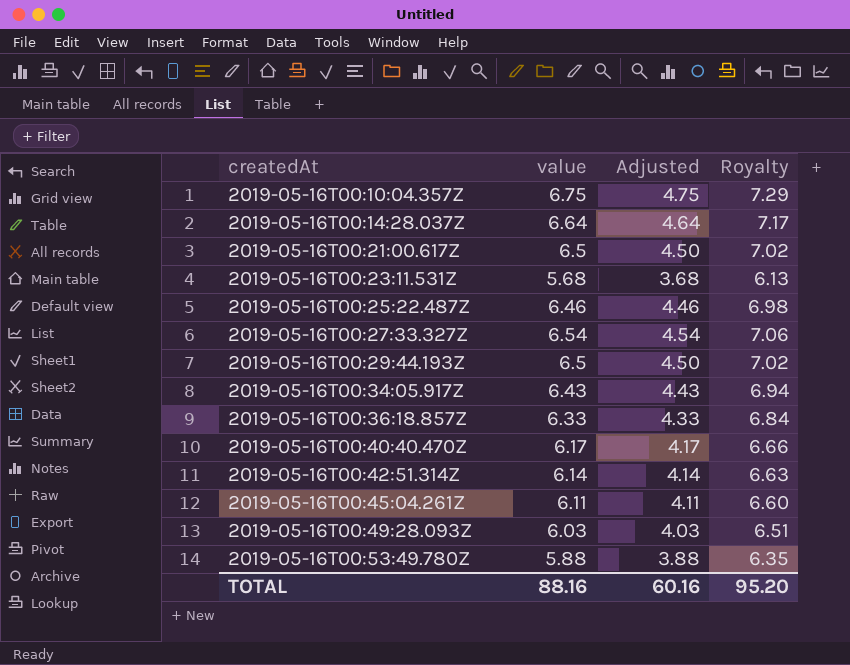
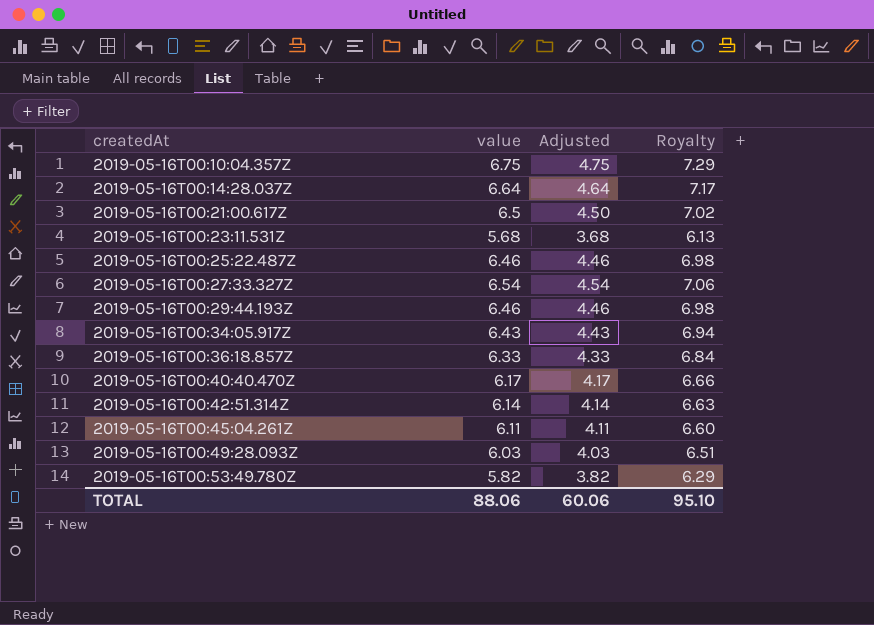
2019-05-16T00:29:44.193Z | value: 6.5 -> 6.46
2019-05-16T00:29:44.193Z | Adjusted: 4.50 -> 4.46
2019-05-16T00:29:44.193Z | Royalty: 7.02 -> 6.98
2019-05-16T00:53:49.780Z | value: 5.88 -> 5.82
2019-05-16T00:53:49.780Z | Adjusted: 3.88 -> 3.82
2019-05-16T00:53:49.780Z | Royalty: 6.35 -> 6.29
TOTAL | value: 88.16 -> 88.06
TOTAL | Adjusted: 60.16 -> 60.06
TOTAL | Royalty: 95.20 -> 95.10

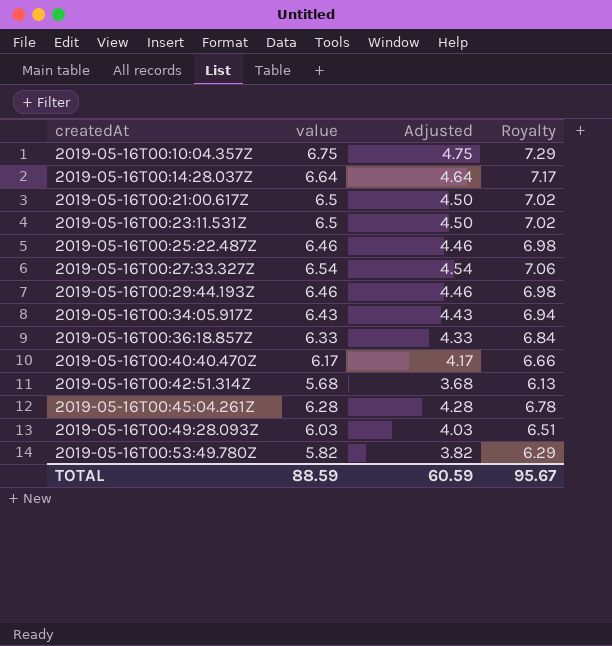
2019-05-16T00:23:11.531Z | value: 5.68 -> 6.5
2019-05-16T00:23:11.531Z | Adjusted: 3.68 -> 4.50
2019-05-16T00:23:11.531Z | Royalty: 6.13 -> 7.02
2019-05-16T00:42:51.314Z | value: 6.14 -> 5.68
2019-05-16T00:42:51.314Z | Adjusted: 4.14 -> 3.68
2019-05-16T00:42:51.314Z | Royalty: 6.63 -> 6.13
2019-05-16T00:45:04.261Z | value: 6.11 -> 6.28
2019-05-16T00:45:04.261Z | Adjusted: 4.11 -> 4.28
2019-05-16T00:45:04.261Z | Royalty: 6.60 -> 6.78
TOTAL | value: 88.06 -> 88.59
TOTAL | Adjusted: 60.06 -> 60.59
TOTAL | Royalty: 95.10 -> 95.67

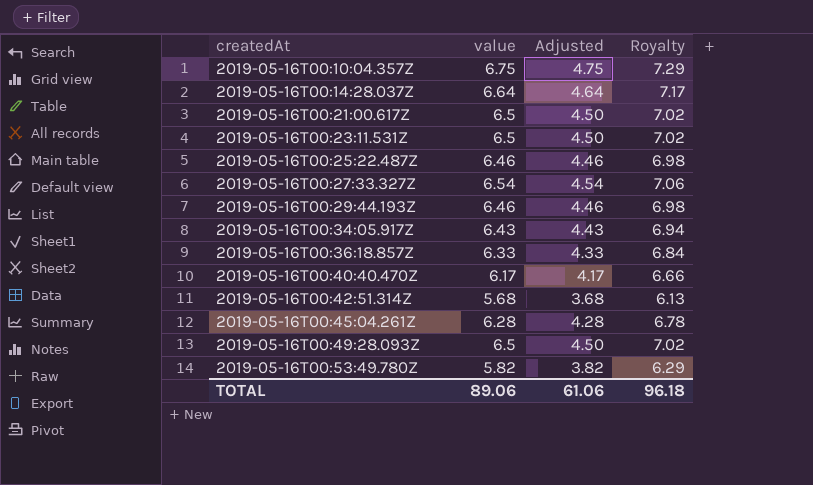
2019-05-16T00:49:28.093Z | value: 6.03 -> 6.5
2019-05-16T00:49:28.093Z | Adjusted: 4.03 -> 4.50
2019-05-16T00:49:28.093Z | Royalty: 6.51 -> 7.02
TOTAL | value: 88.59 -> 89.06
TOTAL | Adjusted: 60.59 -> 61.06
TOTAL | Royalty: 95.67 -> 96.18

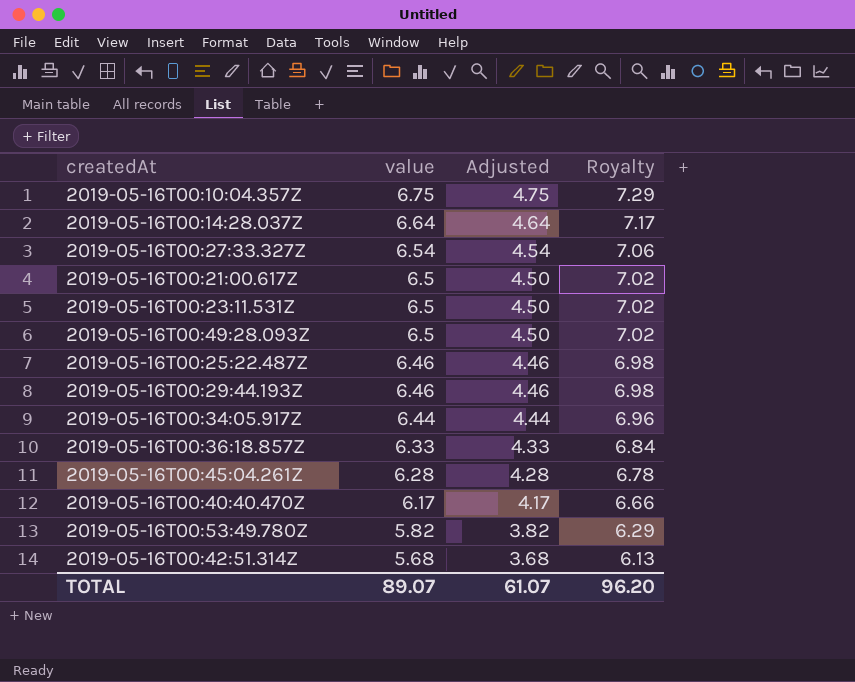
row order: createdAt ascending -> value descending
2019-05-16T00:34:05.917Z | value: 6.43 -> 6.44
2019-05-16T00:34:05.917Z | Adjusted: 4.43 -> 4.44
2019-05-16T00:34:05.917Z | Royalty: 6.94 -> 6.96
TOTAL | value: 89.06 -> 89.07
TOTAL | Adjusted: 61.06 -> 61.07
TOTAL | Royalty: 96.18 -> 96.20

